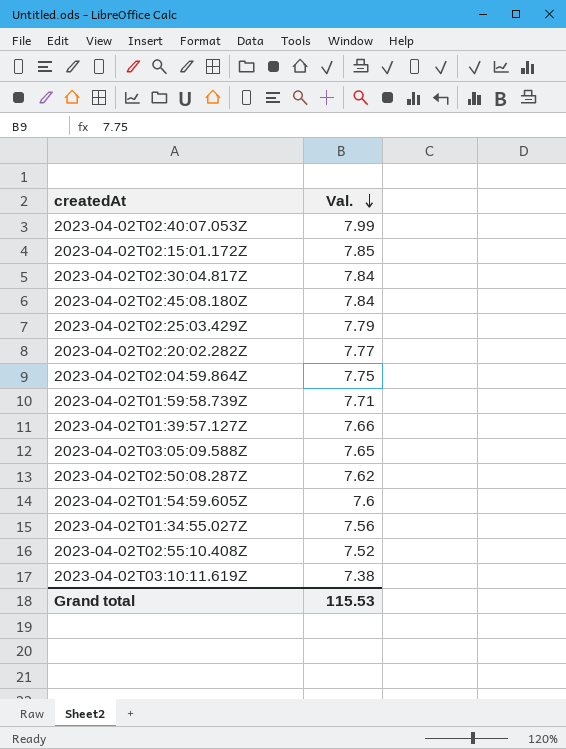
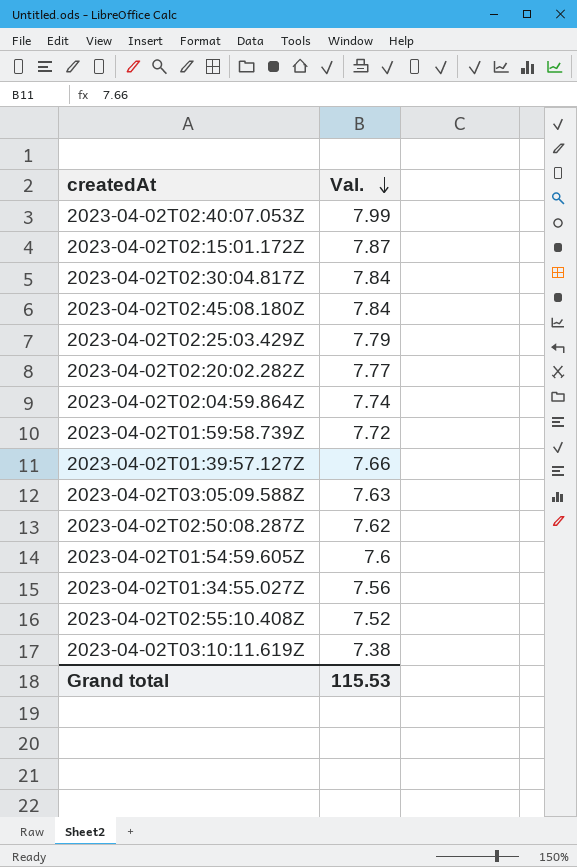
2023-04-02T02:15:01.172Z | Val.: 7.85 -> 7.87
2023-04-02T02:04:59.864Z | Val.: 7.75 -> 7.74
2023-04-02T01:59:58.739Z | Val.: 7.71 -> 7.72
2023-04-02T03:05:09.588Z | Val.: 7.65 -> 7.63

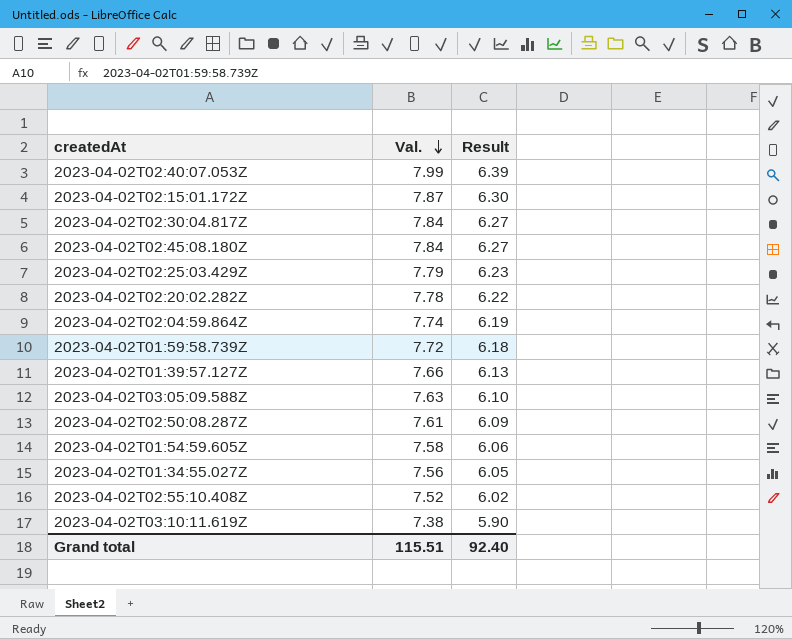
column Result | formula: none -> [Val.] * 0.8
2023-04-02T02:20:02.282Z | Val.: 7.77 -> 7.78
2023-04-02T02:50:08.287Z | Val.: 7.62 -> 7.61
2023-04-02T01:54:59.605Z | Val.: 7.6 -> 7.58
Grand total | Val.: 115.53 -> 115.51

